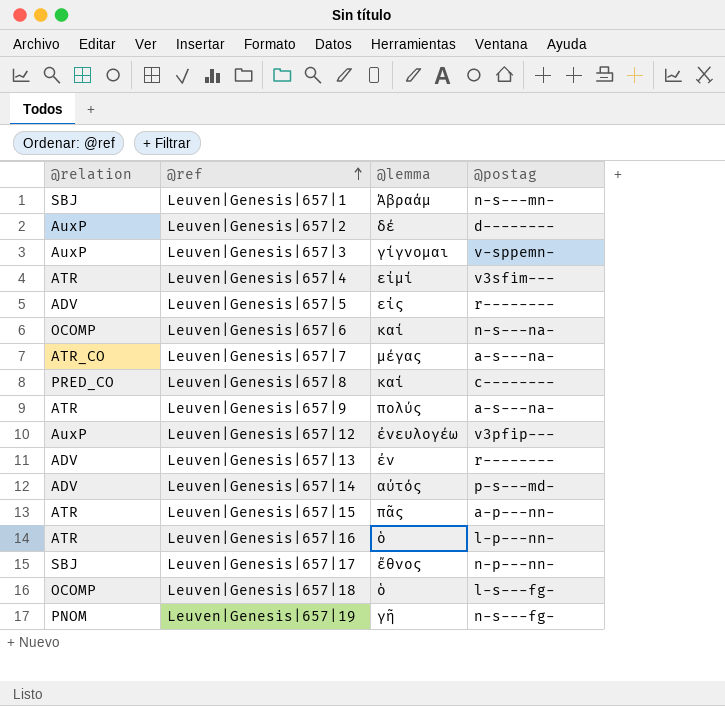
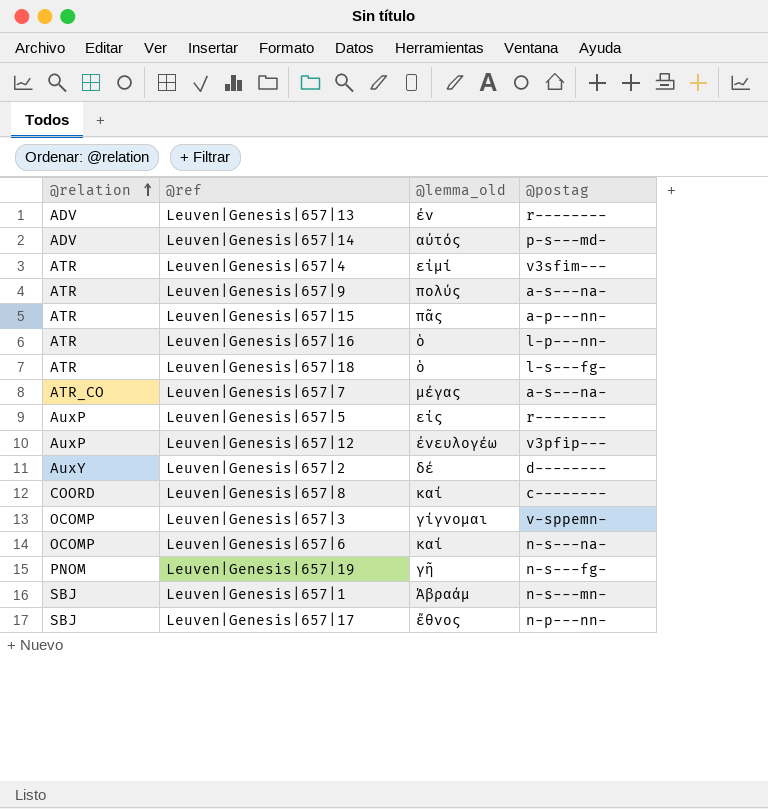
row order: @ref ascending -> @relation ascending
column name: @lemma -> @lemma_old
Leuven|Genesis|657|18 | @relation: OCOMP -> ATR
Leuven|Genesis|657|5 | @relation: ADV -> AuxP
Leuven|Genesis|657|2 | @relation: AuxP -> AuxY
Leuven|Genesis|657|8 | @relation: PRED_CO -> COORD
Leuven|Genesis|657|3 | @relation: AuxP -> OCOMP

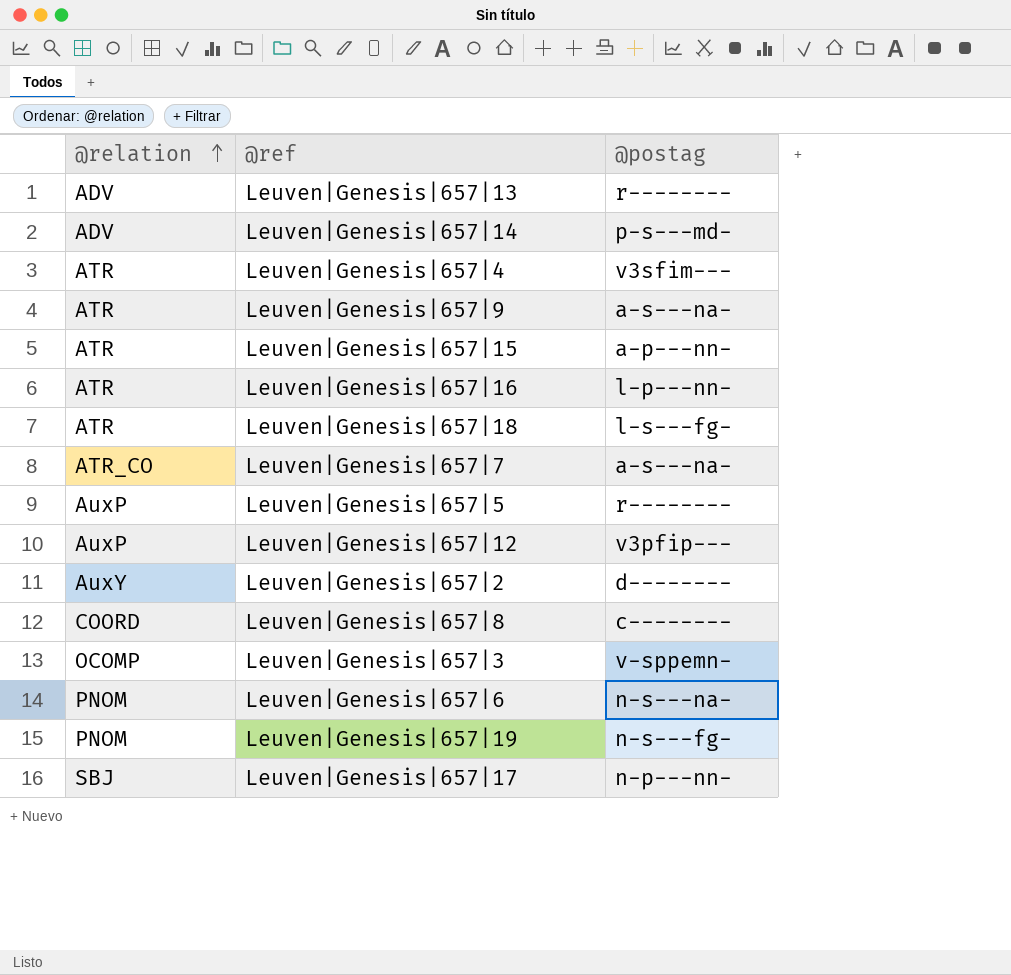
column @lemma_old | position: 3 -> none
row Leuven|Genesis|657|1: SBJ | Ἀβραάμ | n-s---mn- -> none
Leuven|Genesis|657|6 | @relation: OCOMP -> PNOM

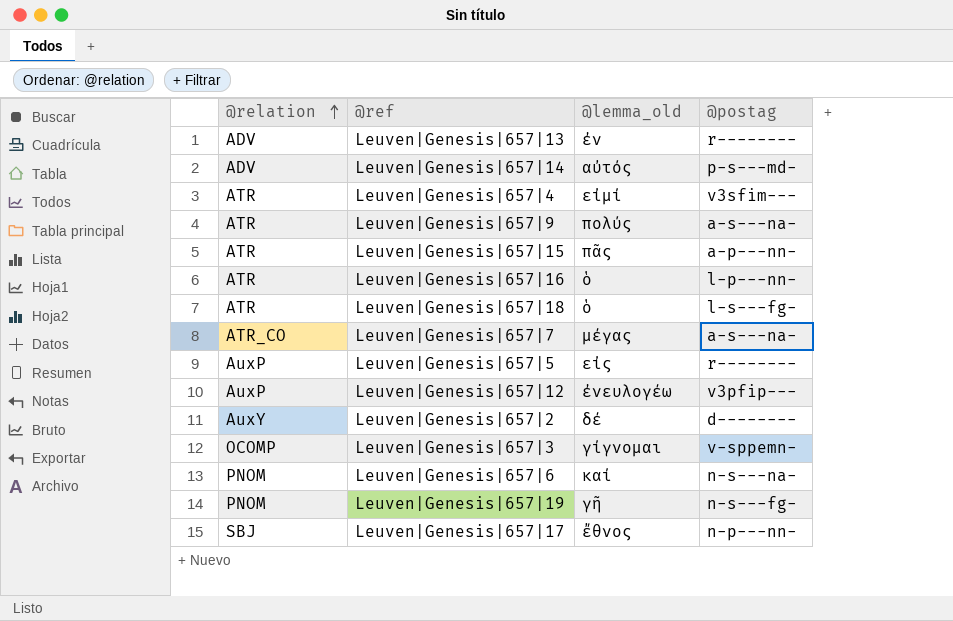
column @lemma_old | position: none -> 3
row Leuven|Genesis|657|8: COORD | c-------- -> none

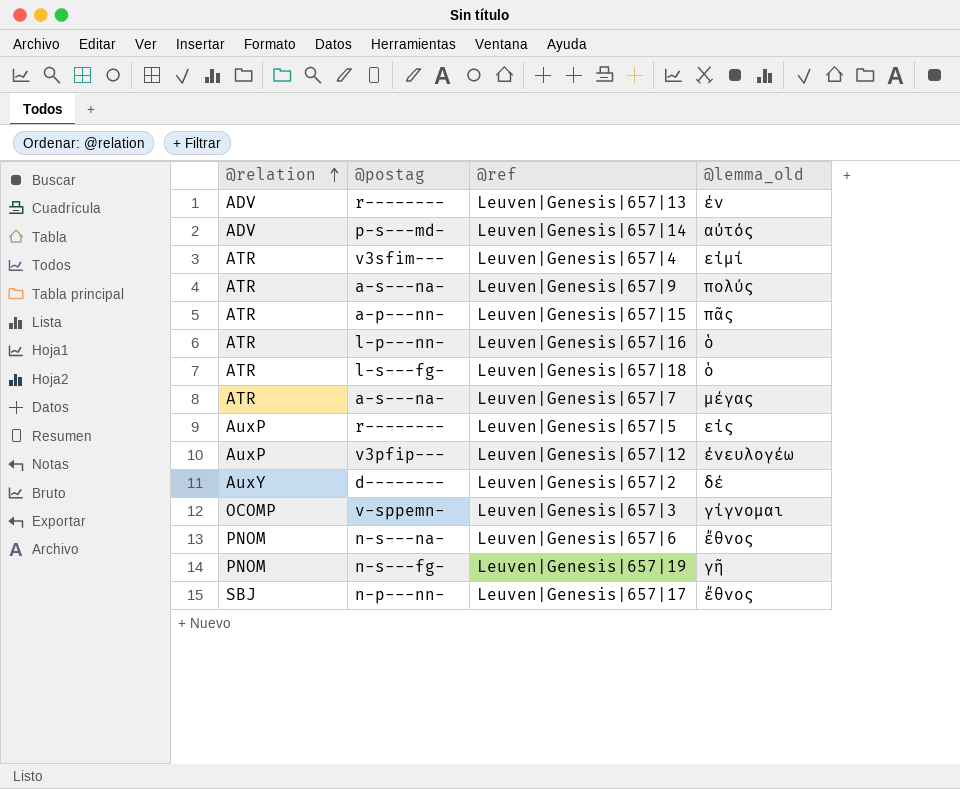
column @postag | position: 4 -> 2
Leuven|Genesis|657|7 | @relation: ATR_CO -> ATR
Leuven|Genesis|657|6 | @lemma_old: καί -> ἔθνος

